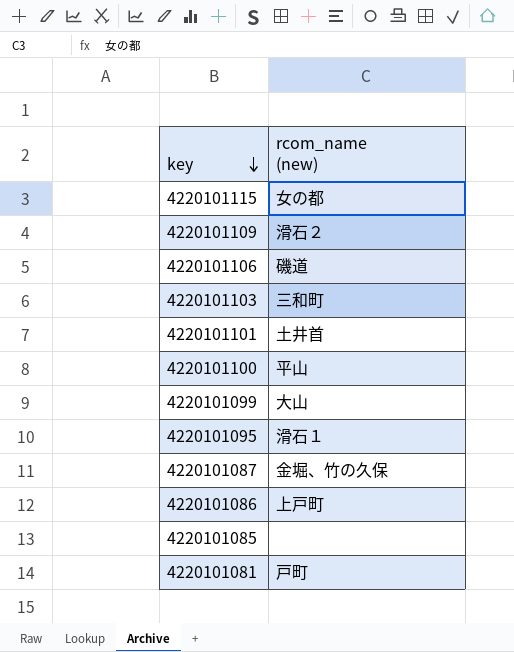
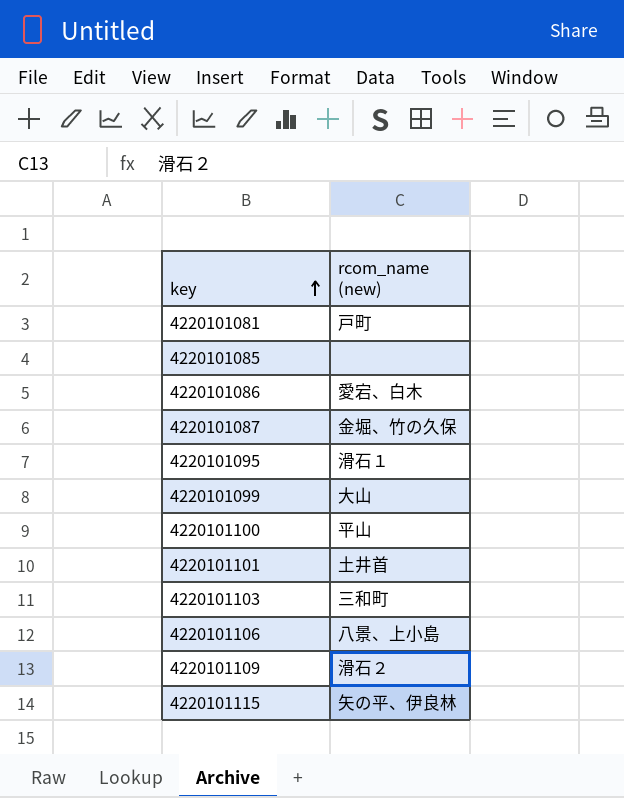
row order: key descending -> key ascending
4220101086 | rcom_name (new): 上戸町 -> 愛宕、白木
4220101106 | rcom_name (new): 磯道 -> 八景、上小島
4220101115 | rcom_name (new): 女の都 -> 矢の平、伊良林

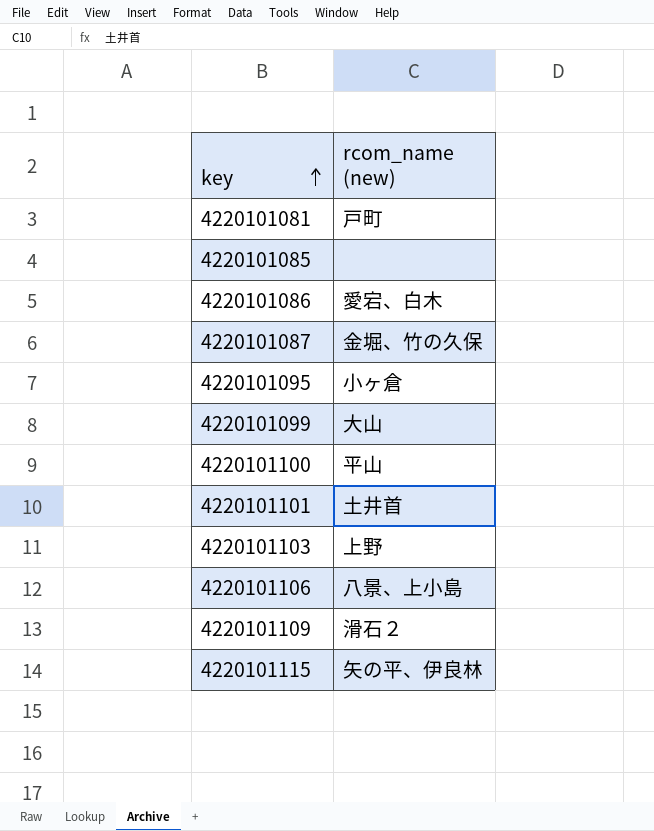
4220101095 | rcom_name (new): 滑石１ -> 小ヶ倉
4220101103 | rcom_name (new): 三和町 -> 上野

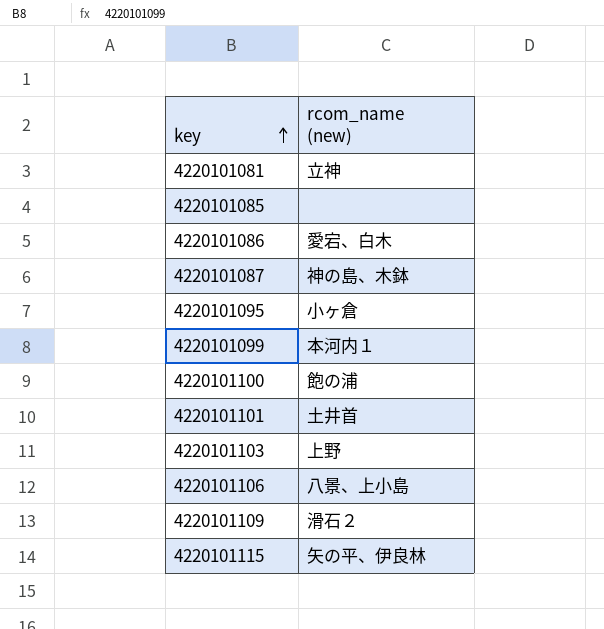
4220101081 | rcom_name (new): 戸町 -> 立神
4220101087 | rcom_name (new): 金堀、竹の久保 -> 神の島、木鉢
4220101099 | rcom_name (new): 大山 -> 本河内１
4220101100 | rcom_name (new): 平山 -> 飽の浦

